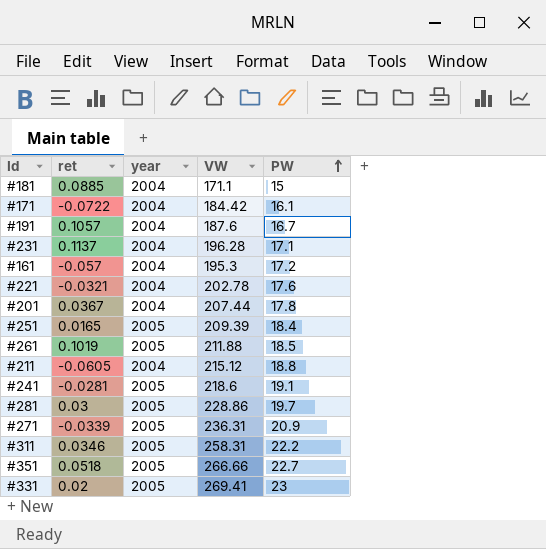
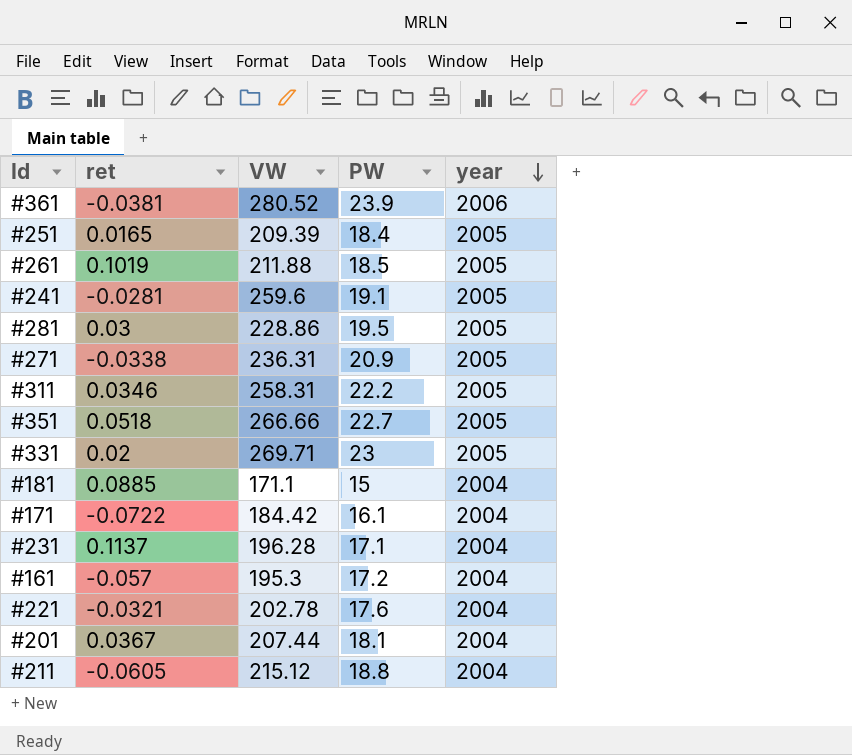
row order: PW ascending -> year descending
column year | position: 3 -> 5
row #191: 0.1057 | 2004 | 187.6 | 16.7 -> none
row #361: none -> -0.0381 | 280.52 | 23.9 | 2006
#241 | VW: 218.6 -> 259.6
#281 | PW: 19.7 -> 19.5
#271 | ret: -0.0339 -> -0.0338
#331 | VW: 269.41 -> 269.71
#201 | PW: 17.8 -> 18.1

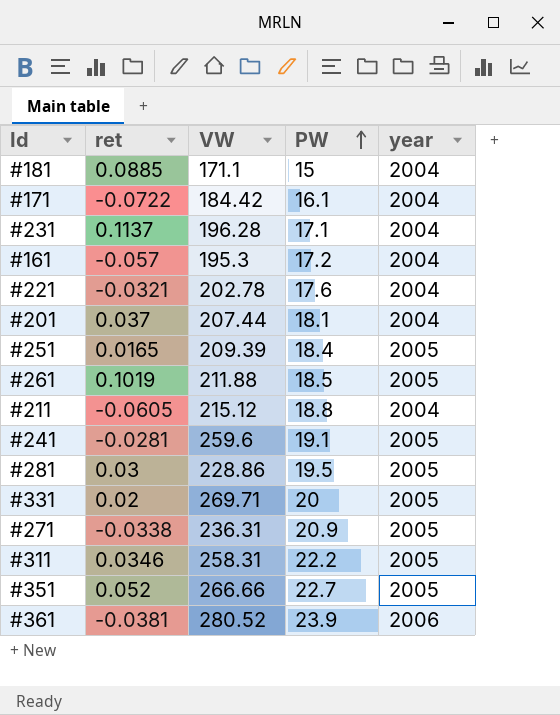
row order: year descending -> PW ascending
#201 | ret: 0.0367 -> 0.037
#331 | PW: 23 -> 20
#351 | ret: 0.0518 -> 0.052

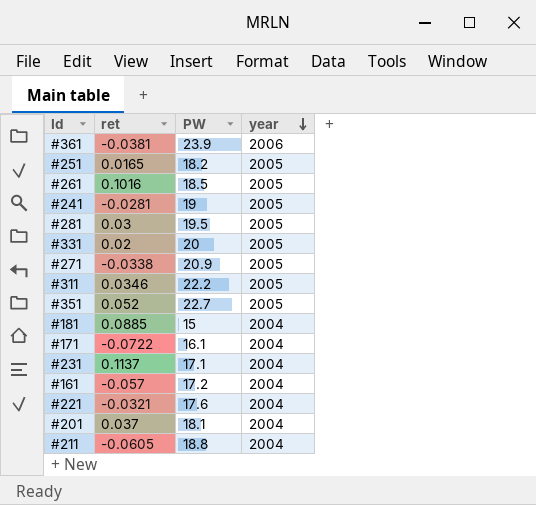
row order: PW ascending -> year descending
column VW | position: 3 -> none
#251 | PW: 18.4 -> 18.2
#261 | ret: 0.1019 -> 0.1016
#241 | PW: 19.1 -> 19

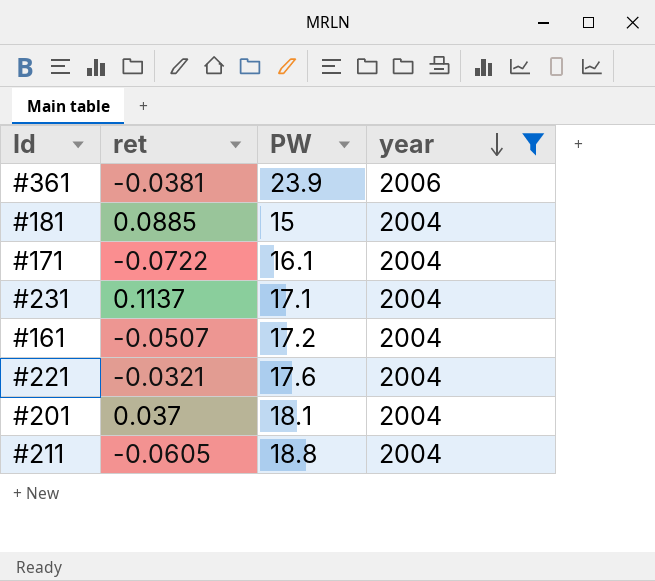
filter: none -> year != 2005
#161 | ret: -0.057 -> -0.0507

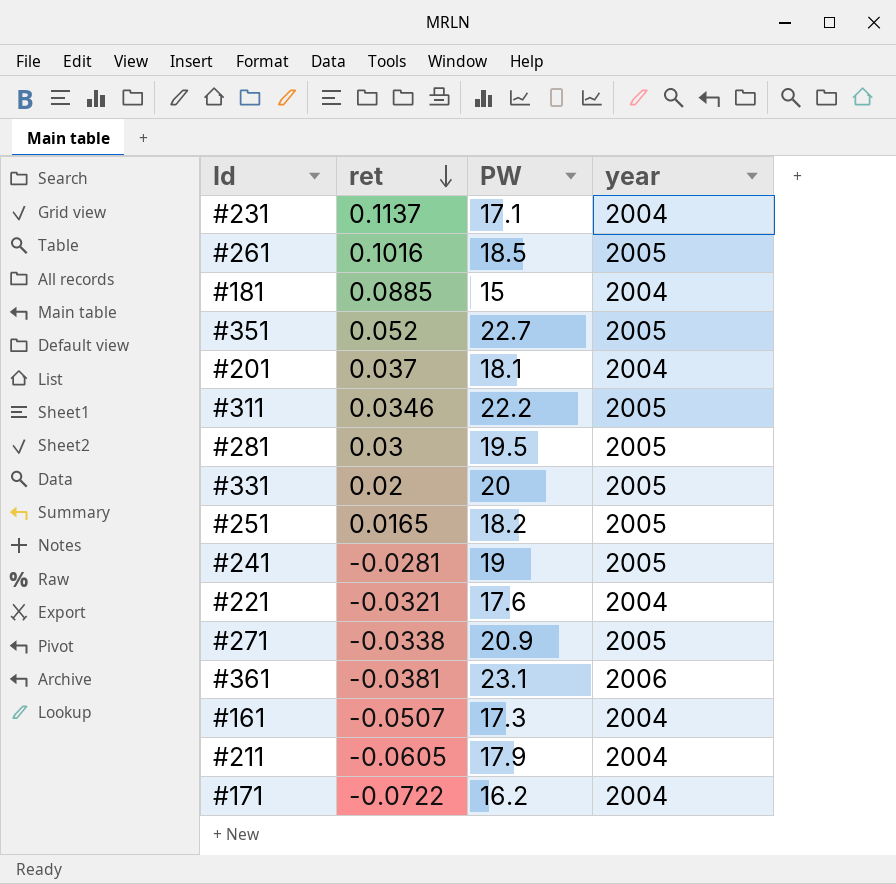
filter: year != 2005 -> none
row order: year descending -> ret descending
#361 | PW: 23.9 -> 23.1
#161 | PW: 17.2 -> 17.3
#211 | PW: 18.8 -> 17.9
#171 | PW: 16.1 -> 16.2

